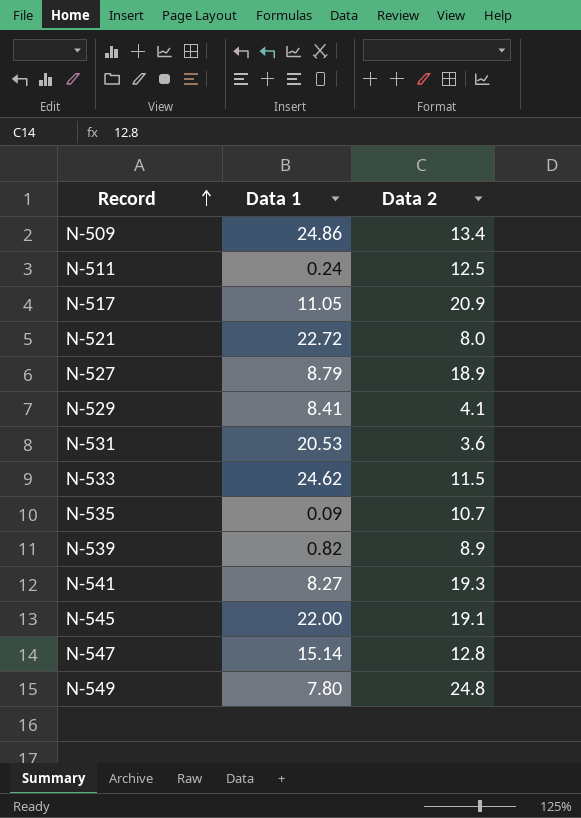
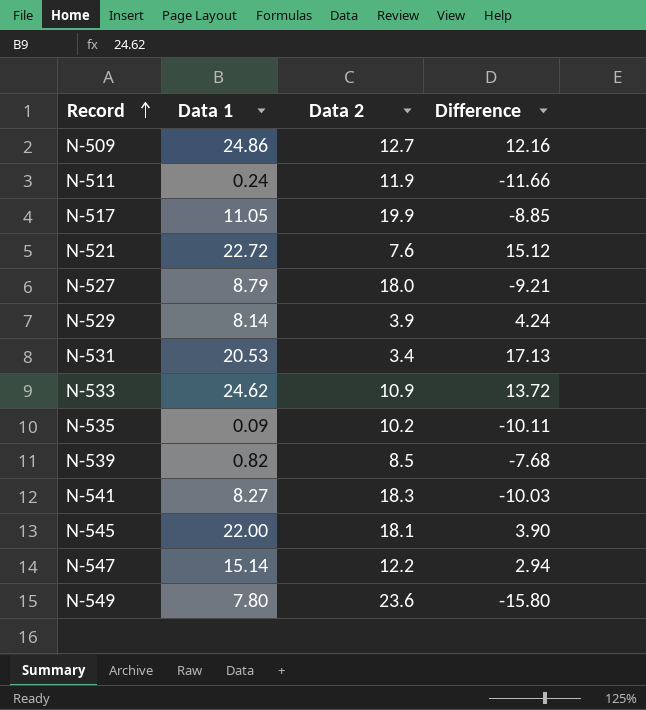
column Difference | formula: none -> [Data 1] - [Data 2]
N-509 | Data 2: 13.4 -> 12.7
N-511 | Data 2: 12.5 -> 11.9
N-517 | Data 2: 20.9 -> 19.9
N-521 | Data 2: 8.0 -> 7.6
N-527 | Data 2: 18.9 -> 18.0
N-529 | Data 1: 8.41 -> 8.14
N-529 | Data 2: 4.1 -> 3.9
N-531 | Data 2: 3.6 -> 3.4
N-533 | Data 2: 11.5 -> 10.9
N-535 | Data 2: 10.7 -> 10.2
N-539 | Data 2: 8.9 -> 8.5
N-541 | Data 2: 19.3 -> 18.3
N-545 | Data 2: 19.1 -> 18.1
N-547 | Data 2: 12.8 -> 12.2
N-549 | Data 2: 24.8 -> 23.6

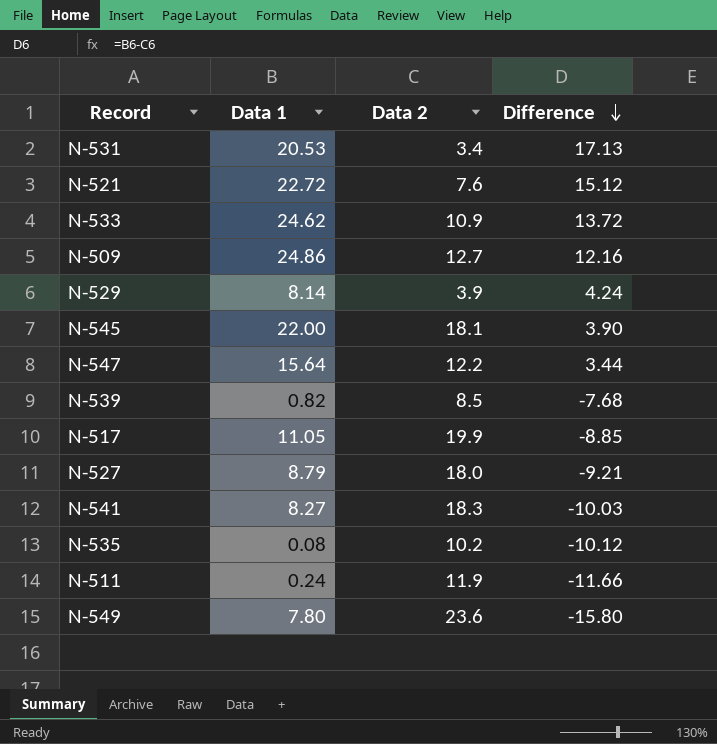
row order: Record ascending -> Difference descending
N-547 | Data 1: 15.14 -> 15.64
N-547 | Difference: 2.94 -> 3.44
N-535 | Data 1: 0.09 -> 0.08
N-535 | Difference: -10.11 -> -10.12

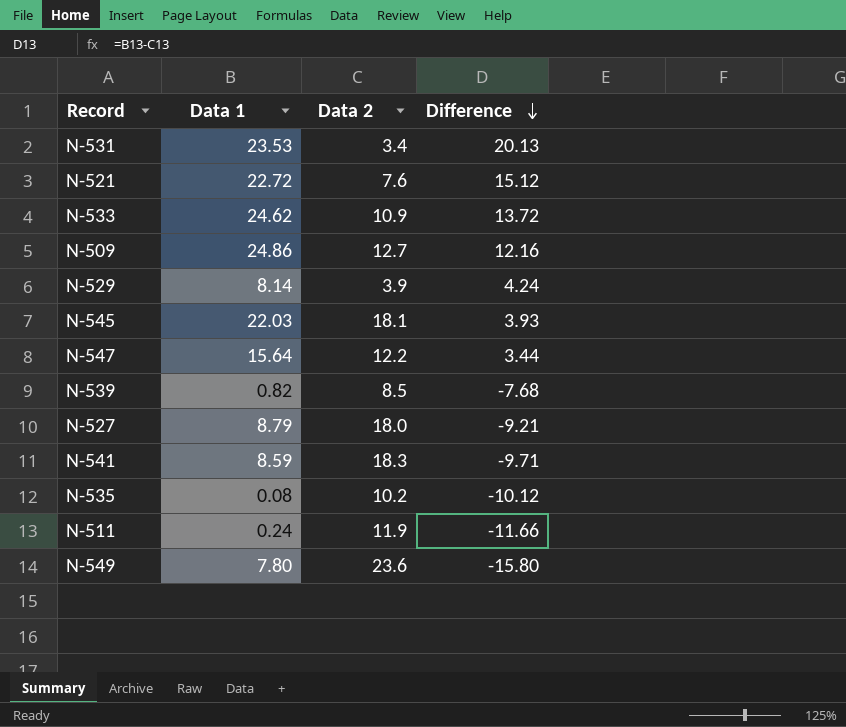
row N-517: 11.05 | 19.9 | -8.85 -> none
N-531 | Data 1: 20.53 -> 23.53
N-531 | Difference: 17.13 -> 20.13
N-545 | Data 1: 22.00 -> 22.03
N-545 | Difference: 3.90 -> 3.93
N-541 | Data 1: 8.27 -> 8.59
N-541 | Difference: -10.03 -> -9.71

